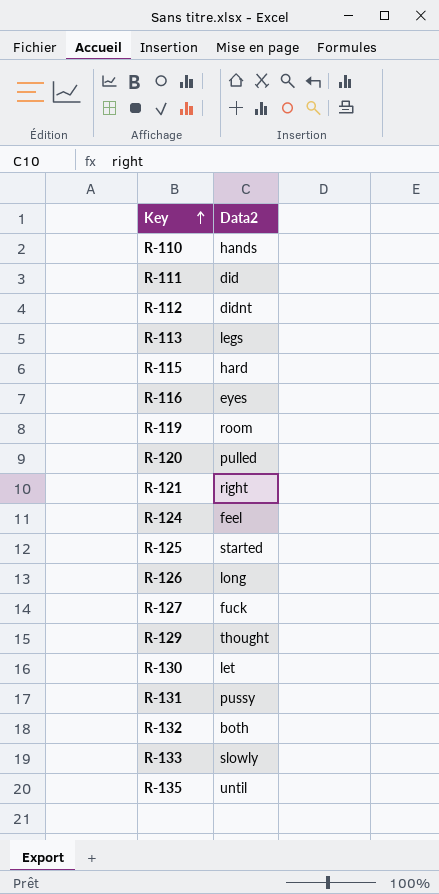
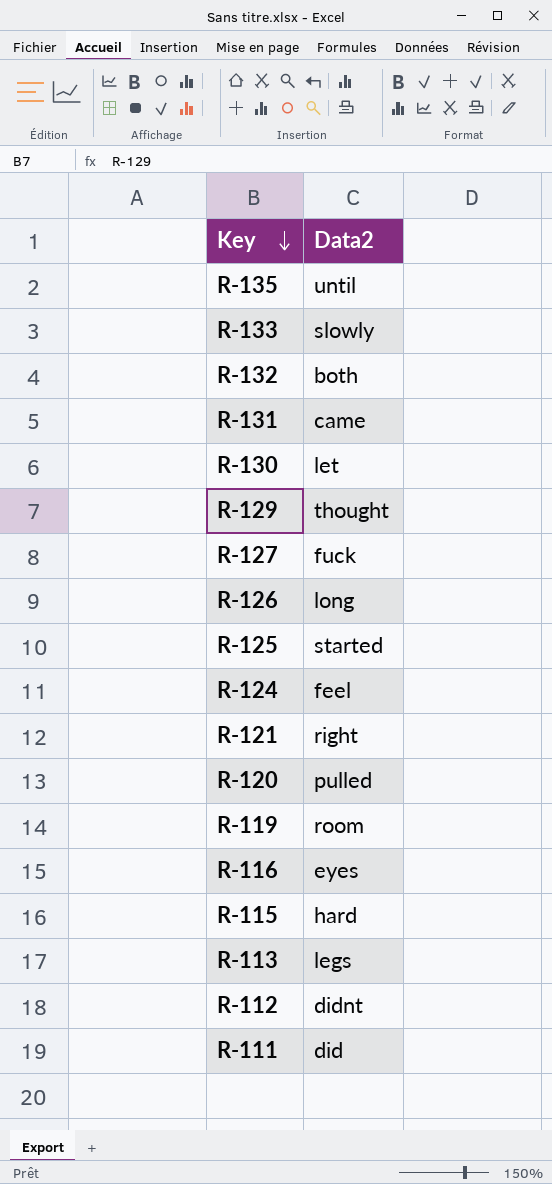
row order: Key ascending -> Key descending
row R-110: hands -> none
R-131 | Data2: pussy -> came

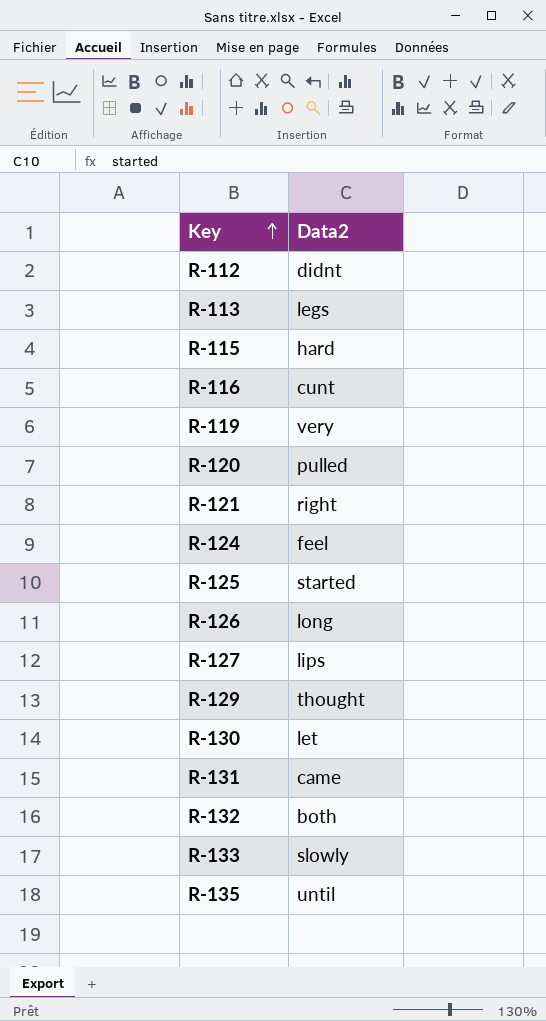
row order: Key descending -> Key ascending
row R-111: did -> none
R-116 | Data2: eyes -> cunt
R-119 | Data2: room -> very
R-127 | Data2: fuck -> lips

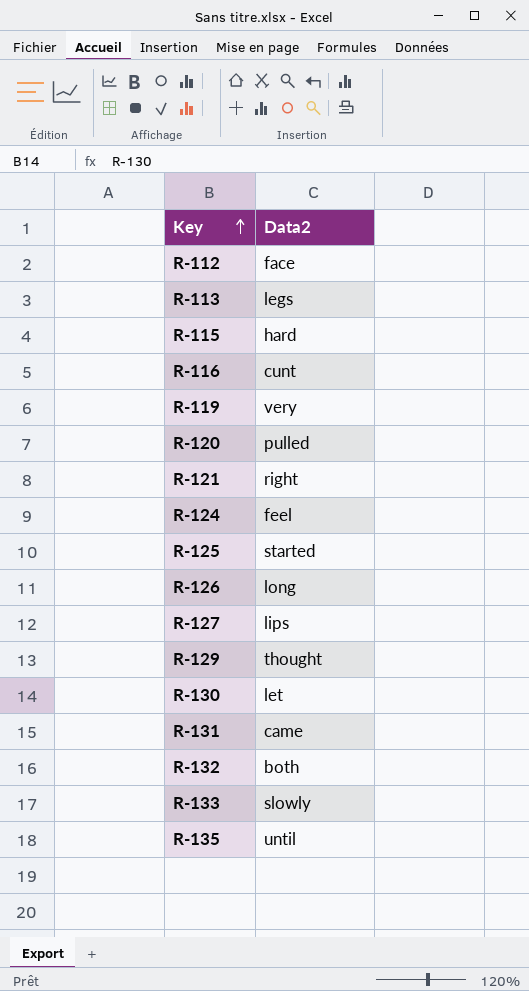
R-112 | Data2: didnt -> face

